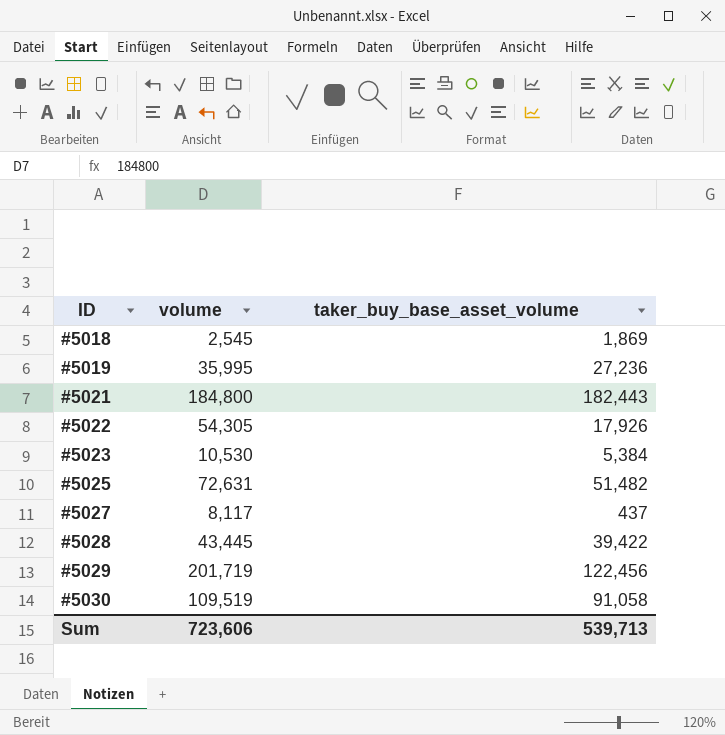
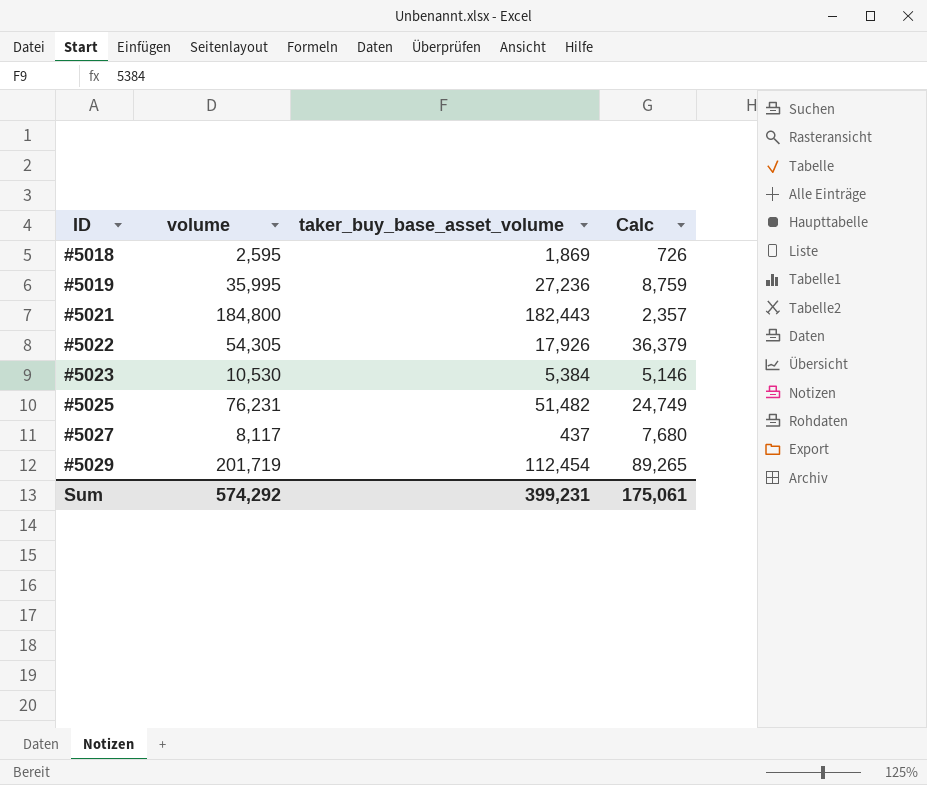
column Calc | formula: none -> [volume] - [taker_buy_base_asset_volume]
row #5028: 43,445 | 39,422 -> none
row #5030: 109,519 | 91,058 -> none
#5018 | volume: 2,545 -> 2,595
#5025 | volume: 72,631 -> 76,231
#5029 | taker_buy_base_asset_volume: 122,456 -> 112,454
Sum | volume: 723,606 -> 574,292
Sum | taker_buy_base_asset_volume: 539,713 -> 399,231

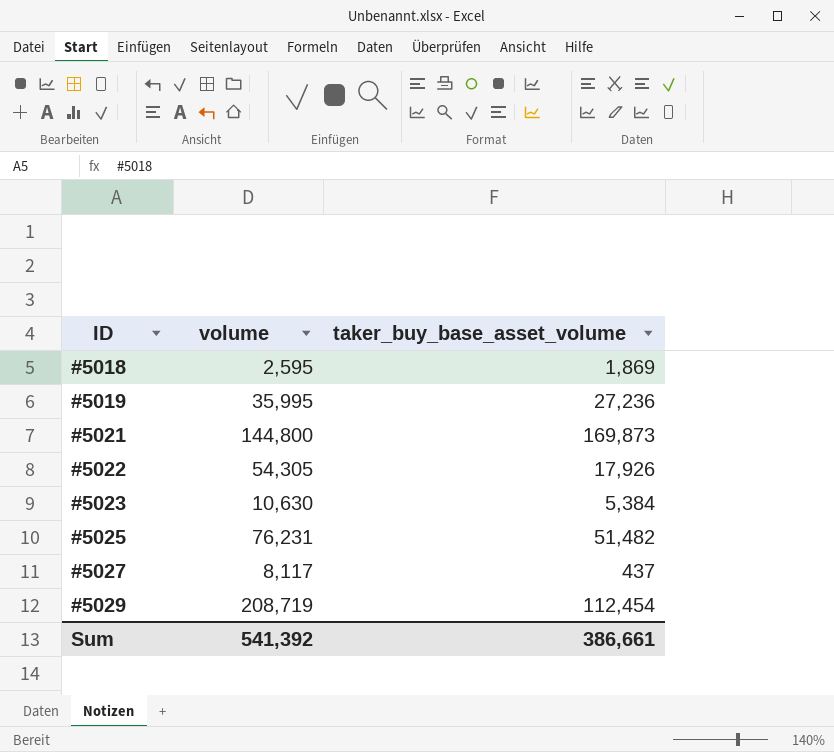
column Calc | formula: [volume] - [taker_buy_base_asset_volume] -> none
#5021 | volume: 184,800 -> 144,800
#5021 | taker_buy_base_asset_volume: 182,443 -> 169,873
#5023 | volume: 10,530 -> 10,630
#5029 | volume: 201,719 -> 208,719
Sum | volume: 574,292 -> 541,392
Sum | taker_buy_base_asset_volume: 399,231 -> 386,661

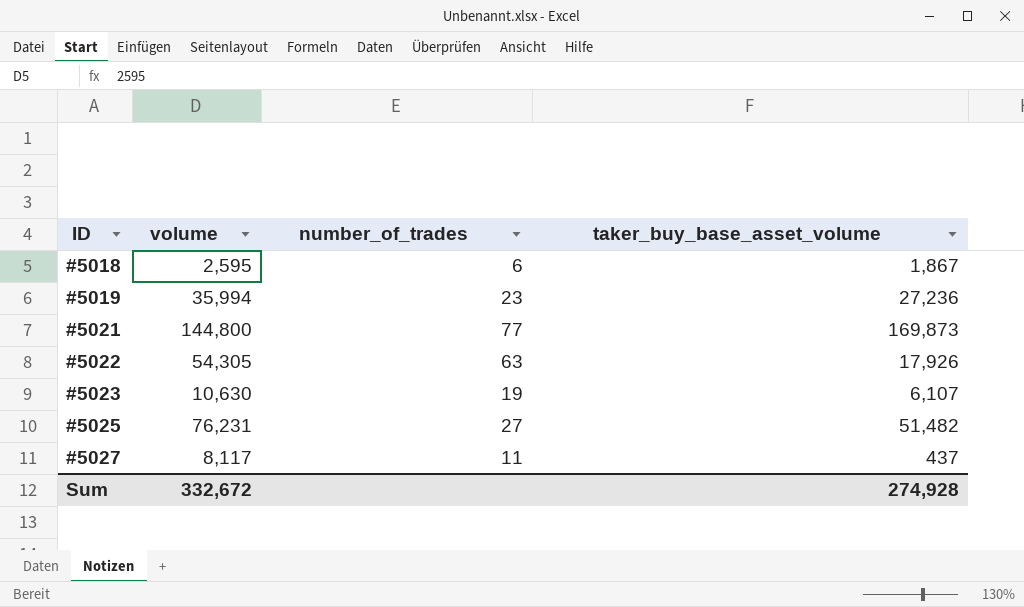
column number_of_trades | position: none -> 3
row #5029: 208,719 | 112,454 -> none
#5018 | taker_buy_base_asset_volume: 1,869 -> 1,867
#5019 | volume: 35,995 -> 35,994
#5023 | taker_buy_base_asset_volume: 5,384 -> 6,107
Sum | volume: 541,392 -> 332,672
Sum | taker_buy_base_asset_volume: 386,661 -> 274,928

